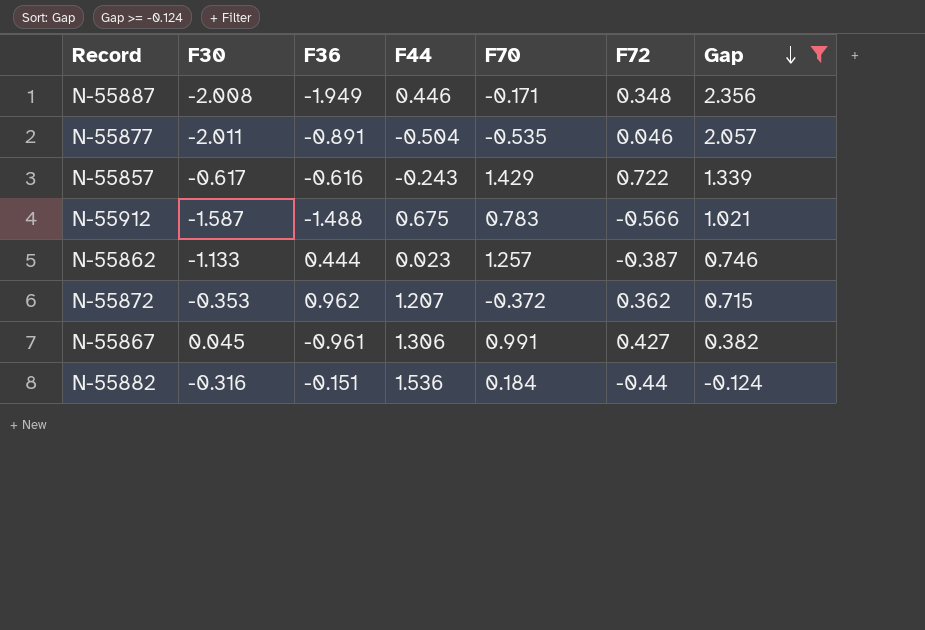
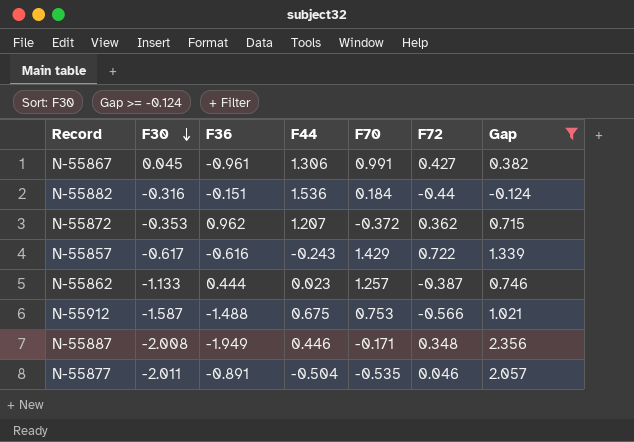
row order: Gap descending -> F30 descending
N-55912 | F70: 0.783 -> 0.753

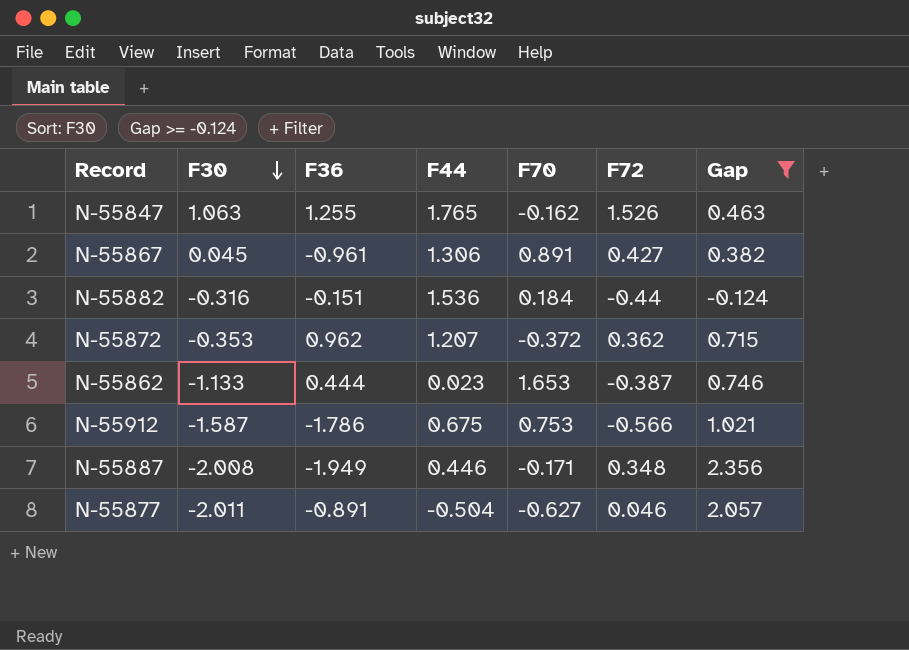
row N-55857: -0.617 | -0.616 | -0.243 | 1.429 | 0.722 | 1.339 -> none
row N-55847: none -> 1.063 | 1.255 | 1.765 | -0.162 | 1.526 | 0.463
N-55867 | F70: 0.991 -> 0.891
N-55862 | F70: 1.257 -> 1.653
N-55912 | F36: -1.488 -> -1.786
N-55877 | F70: -0.535 -> -0.627

